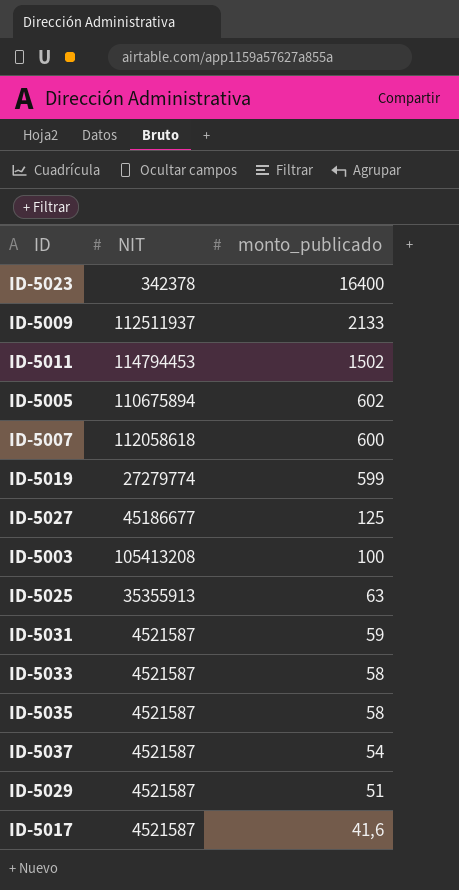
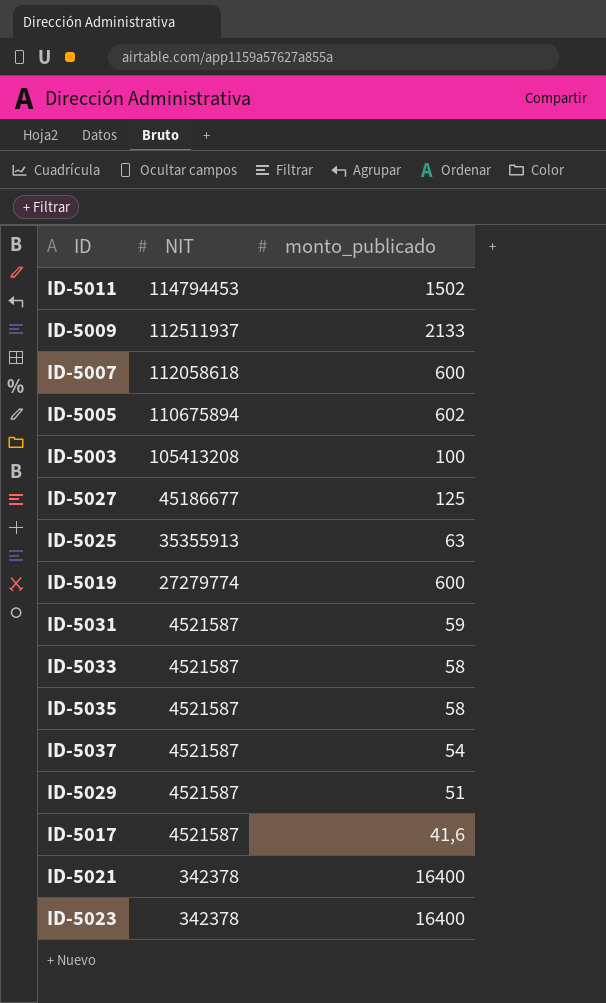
row order: monto_publicado descending -> NIT descending
ID-5019 | monto_publicado: 599 -> 600
row ID-5021: none -> 342378 | 16400

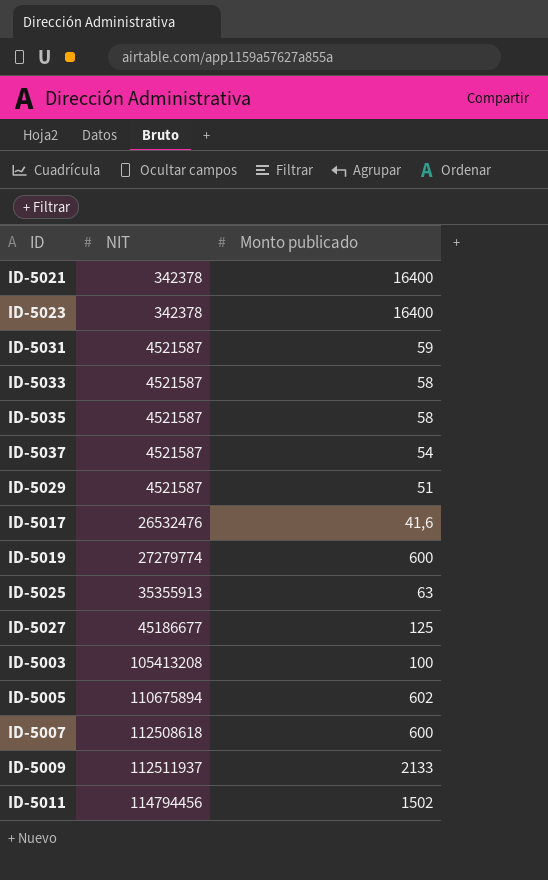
row order: NIT descending -> NIT ascending
column name: monto_publicado -> Monto publicado
ID-5017 | NIT: 4521587 -> 26532476
ID-5007 | NIT: 112058618 -> 112508618
ID-5011 | NIT: 114794453 -> 114794456

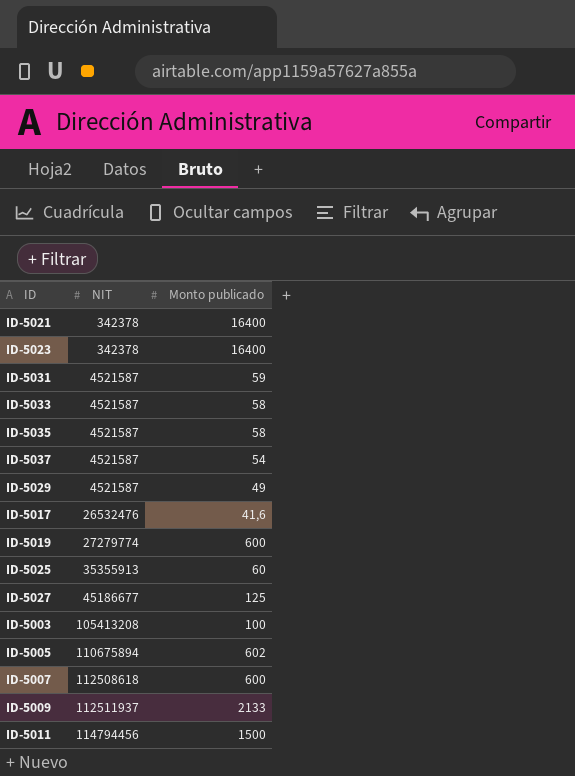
ID-5029 | Monto publicado: 51 -> 49
ID-5025 | Monto publicado: 63 -> 60
ID-5011 | Monto publicado: 1502 -> 1500

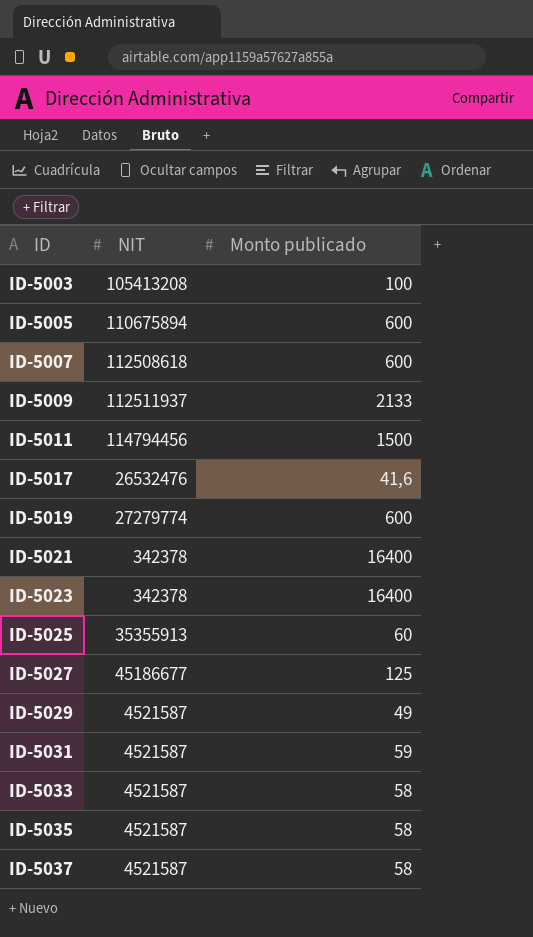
row order: NIT ascending -> ID ascending
ID-5005 | Monto publicado: 602 -> 600
ID-5037 | Monto publicado: 54 -> 58

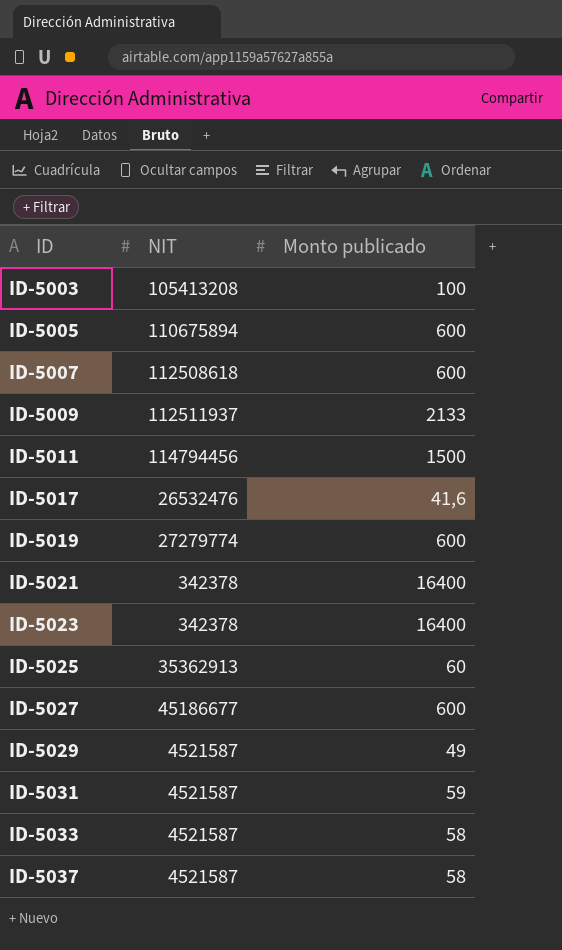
row ID-5035: 4521587 | 58 -> none
ID-5025 | NIT: 35355913 -> 35362913
ID-5027 | Monto publicado: 125 -> 600

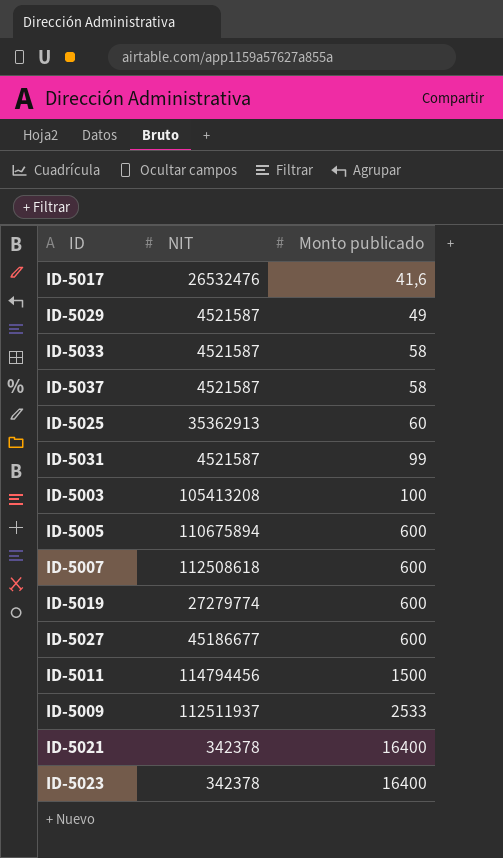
row order: ID ascending -> Monto publicado ascending
ID-5031 | Monto publicado: 59 -> 99
ID-5009 | Monto publicado: 2133 -> 2533

